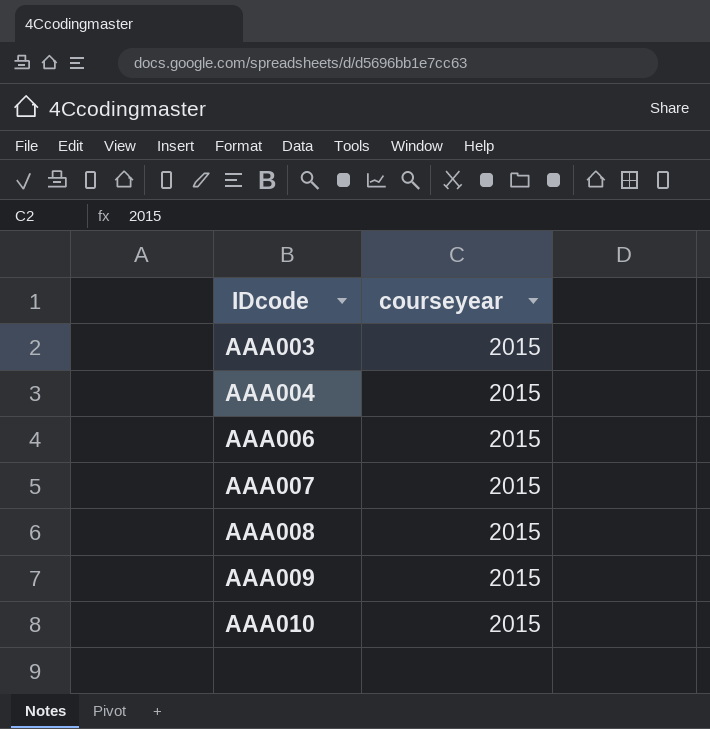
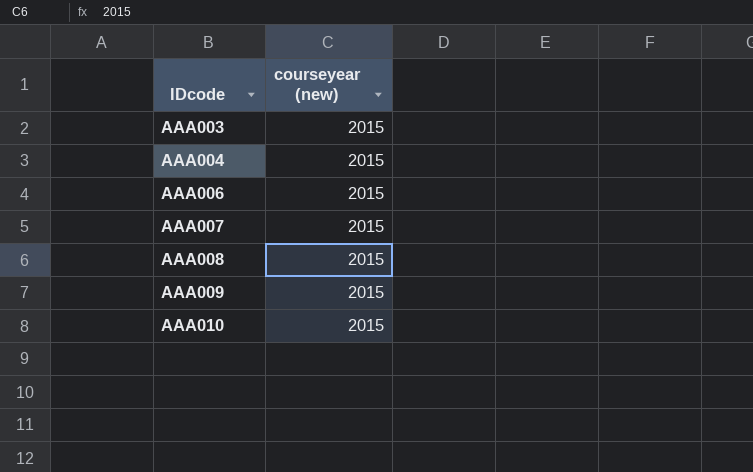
column name: courseyear -> courseyear (new)

